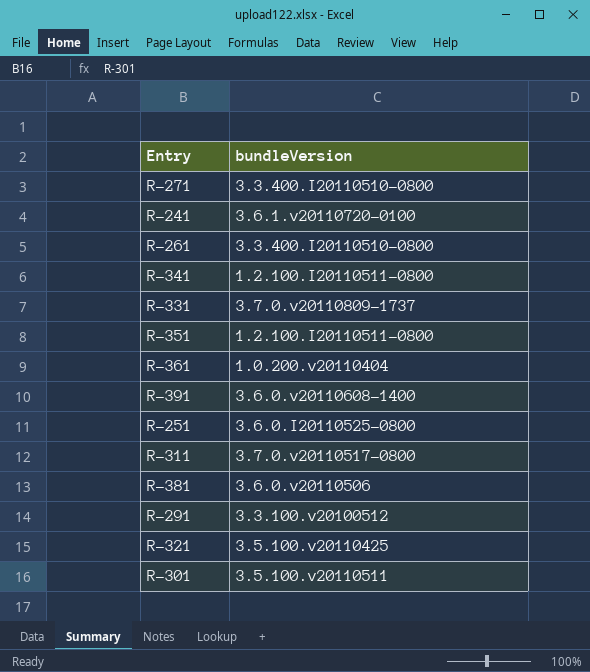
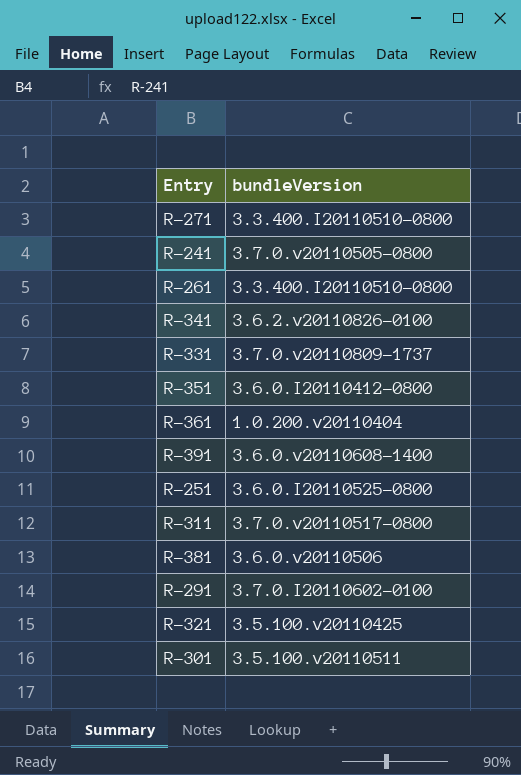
R-241 | bundleVersion: 3.6.1.v20110720-0100 -> 3.7.0.v20110505-0800
R-341 | bundleVersion: 1.2.100.I20110511-0800 -> 3.6.2.v20110826-0100
R-351 | bundleVersion: 1.2.100.I20110511-0800 -> 3.6.0.I20110412-0800
R-291 | bundleVersion: 3.3.100.v20100512 -> 3.7.0.I20110602-0100

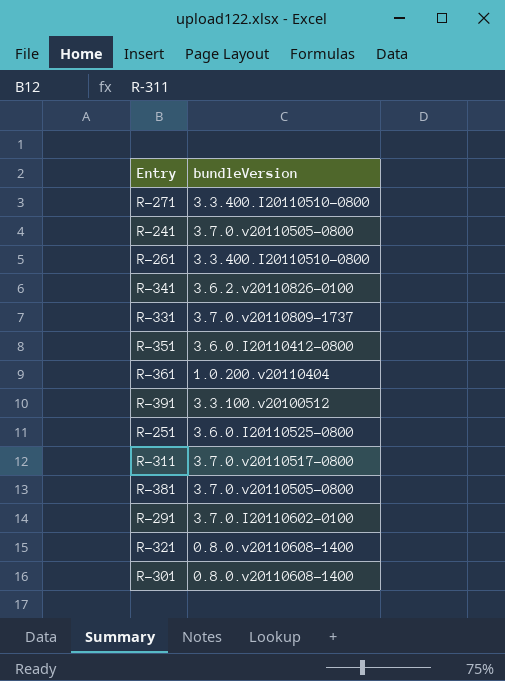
R-391 | bundleVersion: 3.6.0.v20110608-1400 -> 3.3.100.v20100512
R-381 | bundleVersion: 3.6.0.v20110506 -> 3.7.0.v20110505-0800
R-321 | bundleVersion: 3.5.100.v20110425 -> 0.8.0.v20110608-1400
R-301 | bundleVersion: 3.5.100.v20110511 -> 0.8.0.v20110608-1400

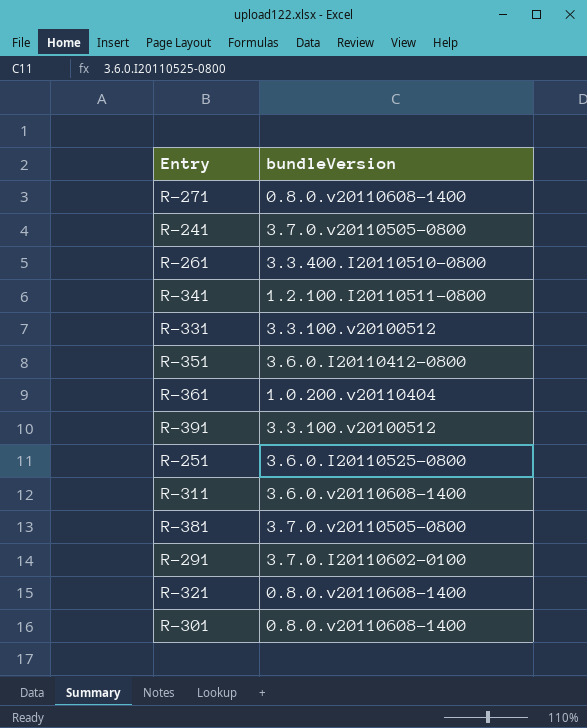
R-271 | bundleVersion: 3.3.400.I20110510-0800 -> 0.8.0.v20110608-1400
R-341 | bundleVersion: 3.6.2.v20110826-0100 -> 1.2.100.I20110511-0800
R-331 | bundleVersion: 3.7.0.v20110809-1737 -> 3.3.100.v20100512
R-311 | bundleVersion: 3.7.0.v20110517-0800 -> 3.6.0.v20110608-1400

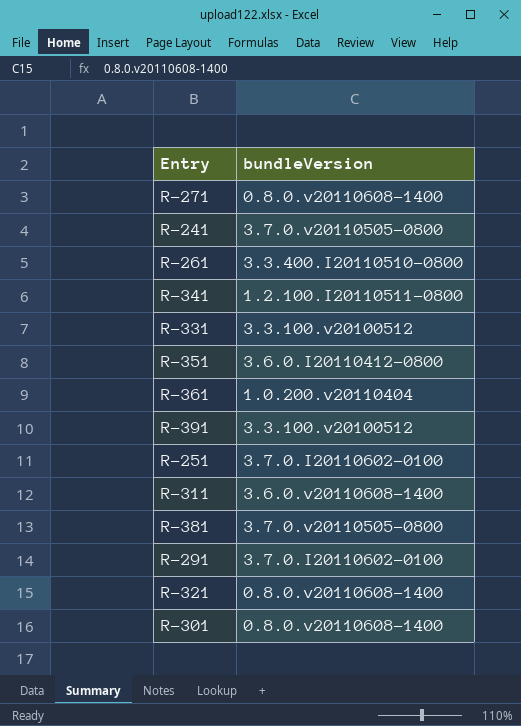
R-251 | bundleVersion: 3.6.0.I20110525-0800 -> 3.7.0.I20110602-0100

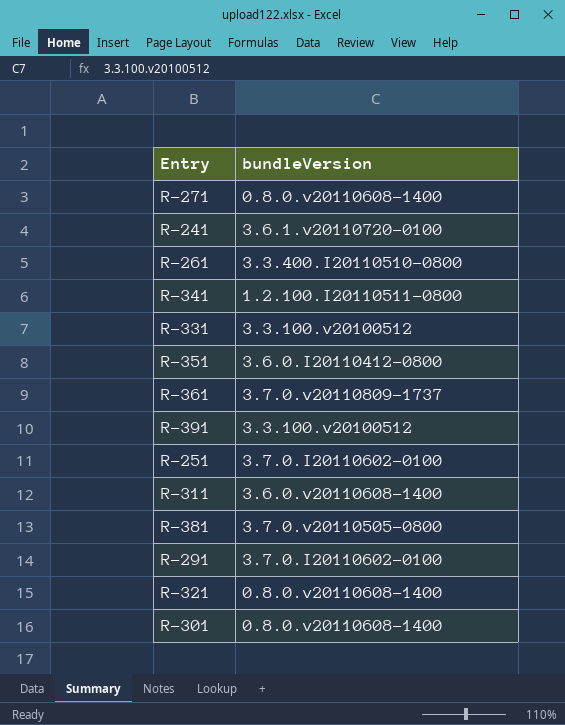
R-241 | bundleVersion: 3.7.0.v20110505-0800 -> 3.6.1.v20110720-0100
R-361 | bundleVersion: 1.0.200.v20110404 -> 3.7.0.v20110809-1737

